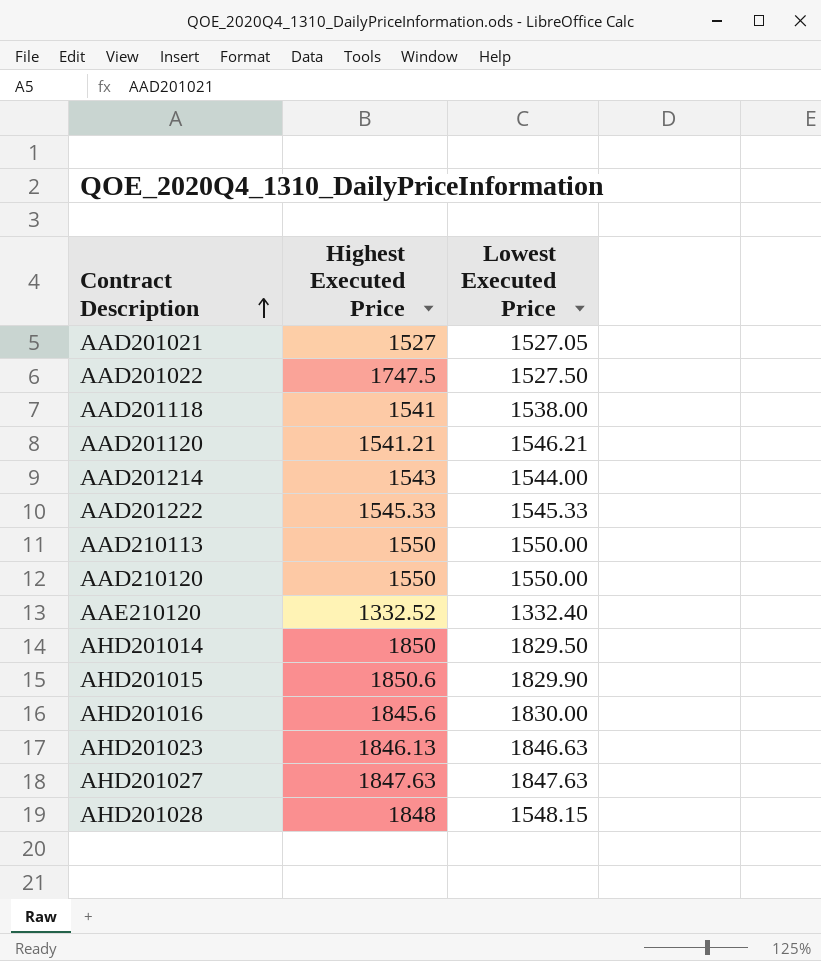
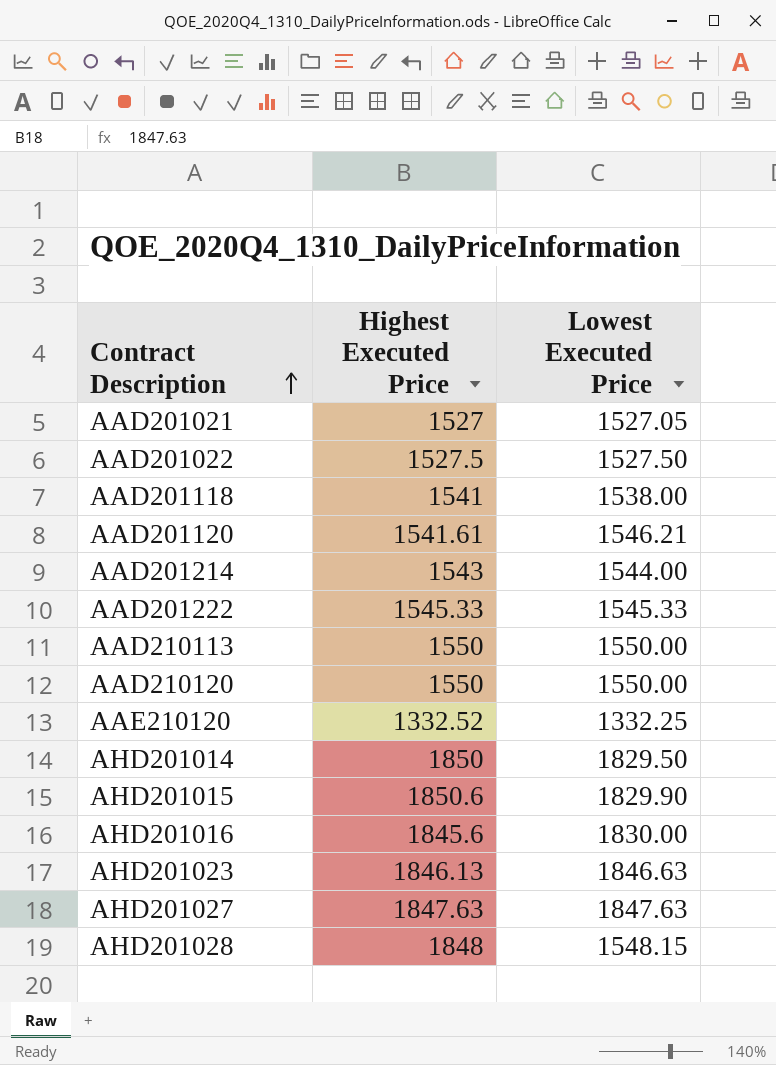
AAD201022 | Highest Executed Price: 1747.5 -> 1527.5
AAD201120 | Highest Executed Price: 1541.21 -> 1541.61
AAE210120 | Lowest Executed Price: 1332.40 -> 1332.25

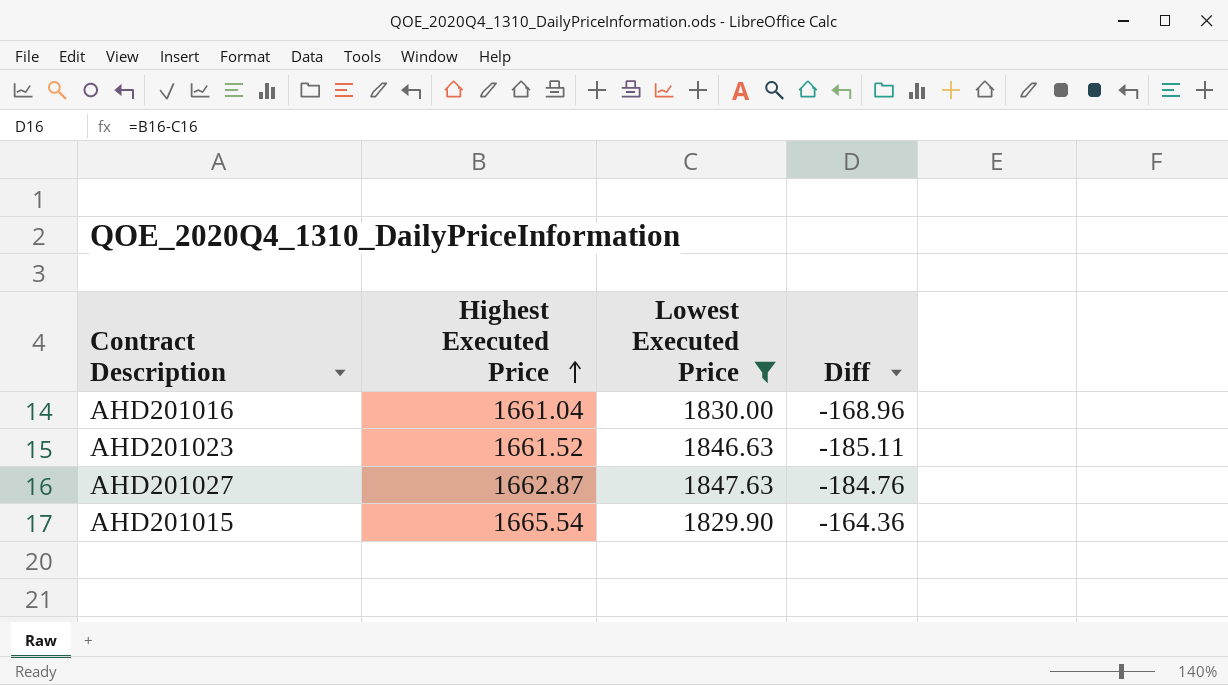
filter: none -> Lowest Executed Price >= 1829.90
row order: Contract Description ascending -> Highest Executed Price ascending
column Diff | formula: none -> [Highest Executed Price] - [Lowest Executed Price]
AHD201016 | Highest Executed Price: 1845.6 -> 1661.04
AHD201023 | Highest Executed Price: 1846.13 -> 1661.52
AHD201027 | Highest Executed Price: 1847.63 -> 1662.87
AHD201015 | Highest Executed Price: 1850.6 -> 1665.54

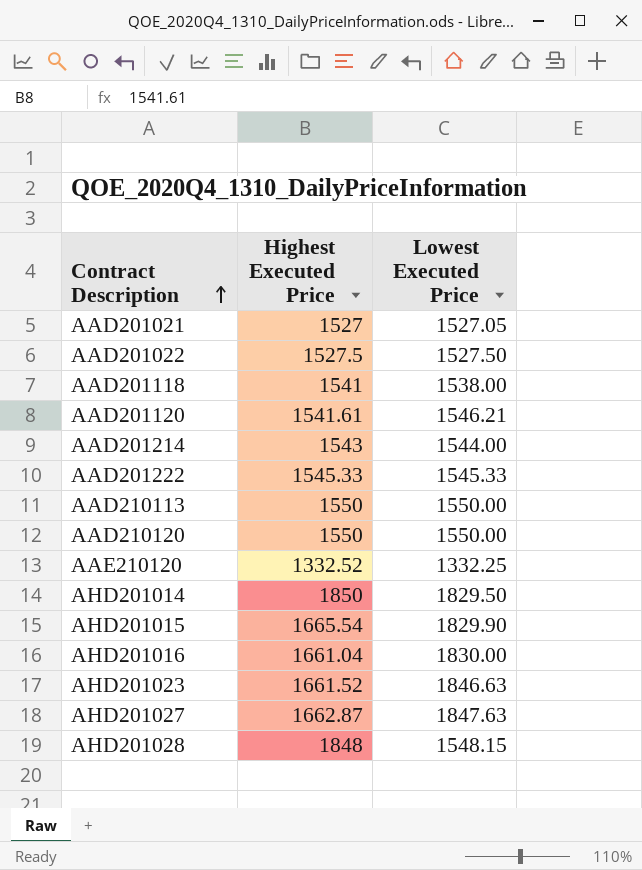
filter: Lowest Executed Price >= 1829.90 -> none
row order: Highest Executed Price ascending -> Contract Description ascending
column Diff | formula: [Highest Executed Price] - [Lowest Executed Price] -> none

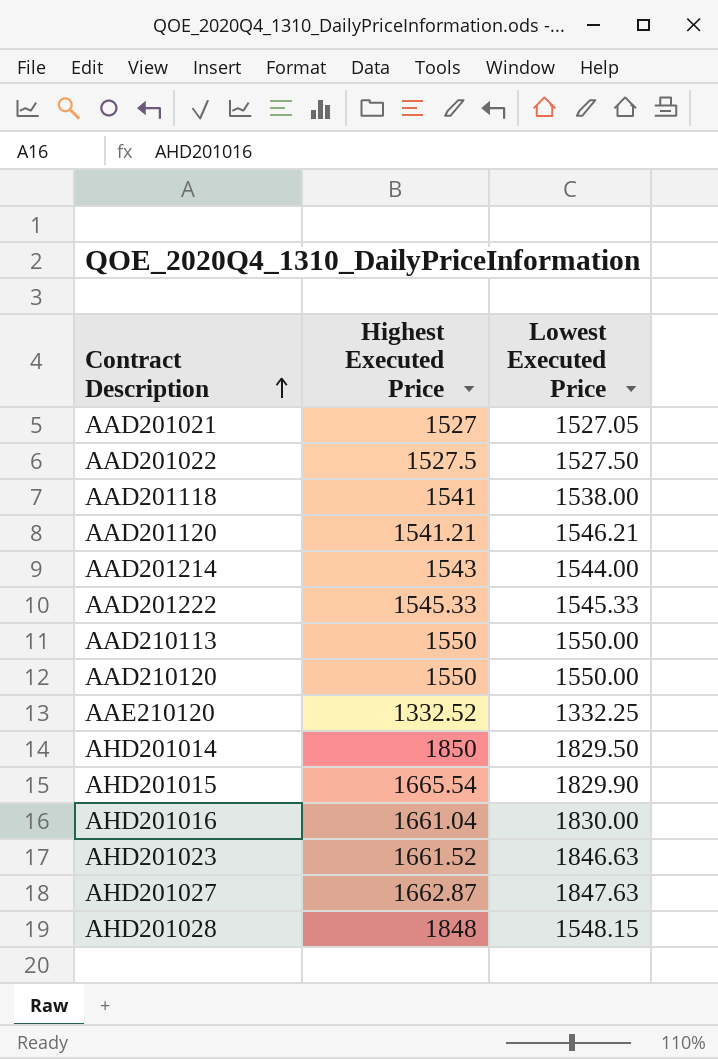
AAD201120 | Highest Executed Price: 1541.61 -> 1541.21

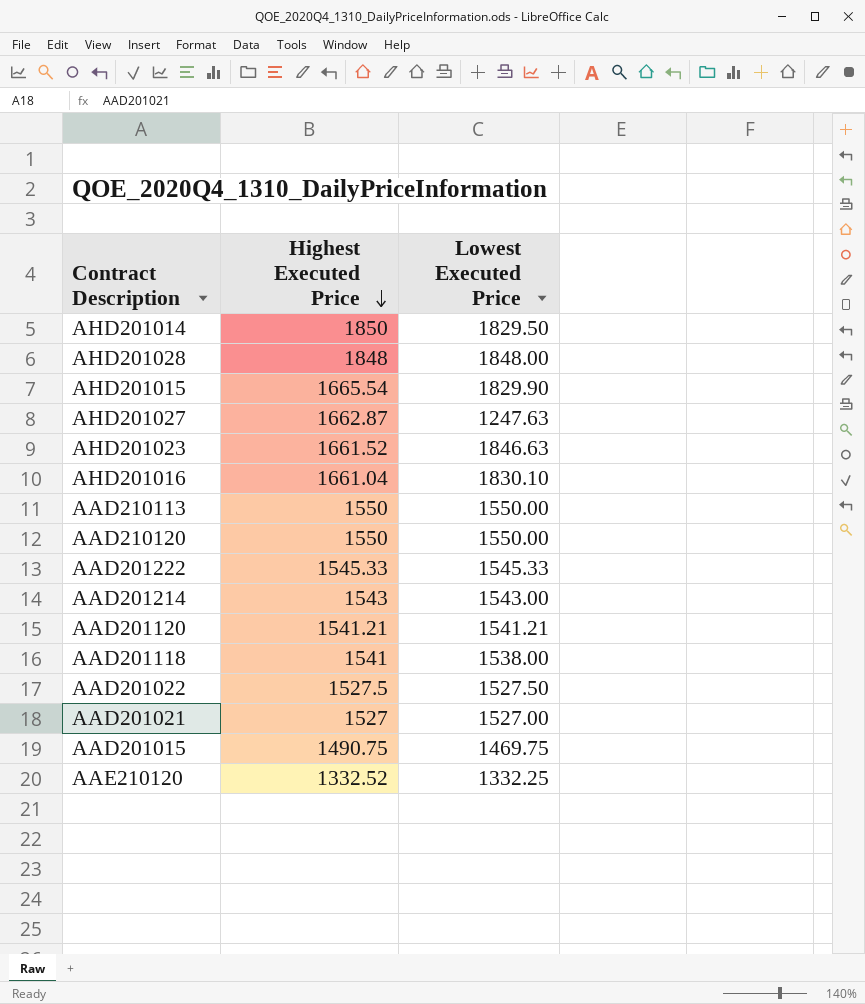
row order: Contract Description ascending -> Highest Executed Price descending
AHD201028 | Lowest Executed Price: 1548.15 -> 1848.00
AHD201027 | Lowest Executed Price: 1847.63 -> 1247.63
AHD201016 | Lowest Executed Price: 1830.00 -> 1830.10
AAD201214 | Lowest Executed Price: 1544.00 -> 1543.00
AAD201120 | Lowest Executed Price: 1546.21 -> 1541.21
AAD201021 | Lowest Executed Price: 1527.05 -> 1527.00
row AAD201015: none -> 1490.75 | 1469.75

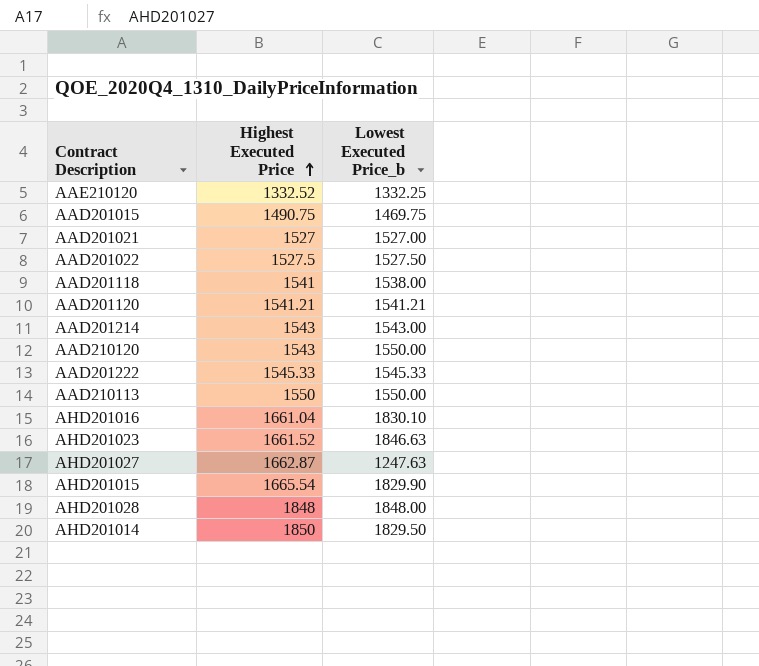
row order: Highest Executed Price descending -> Highest Executed Price ascending
column name: Lowest Executed Price -> Lowest Executed Price_b
AAD210120 | Highest Executed Price: 1550 -> 1543

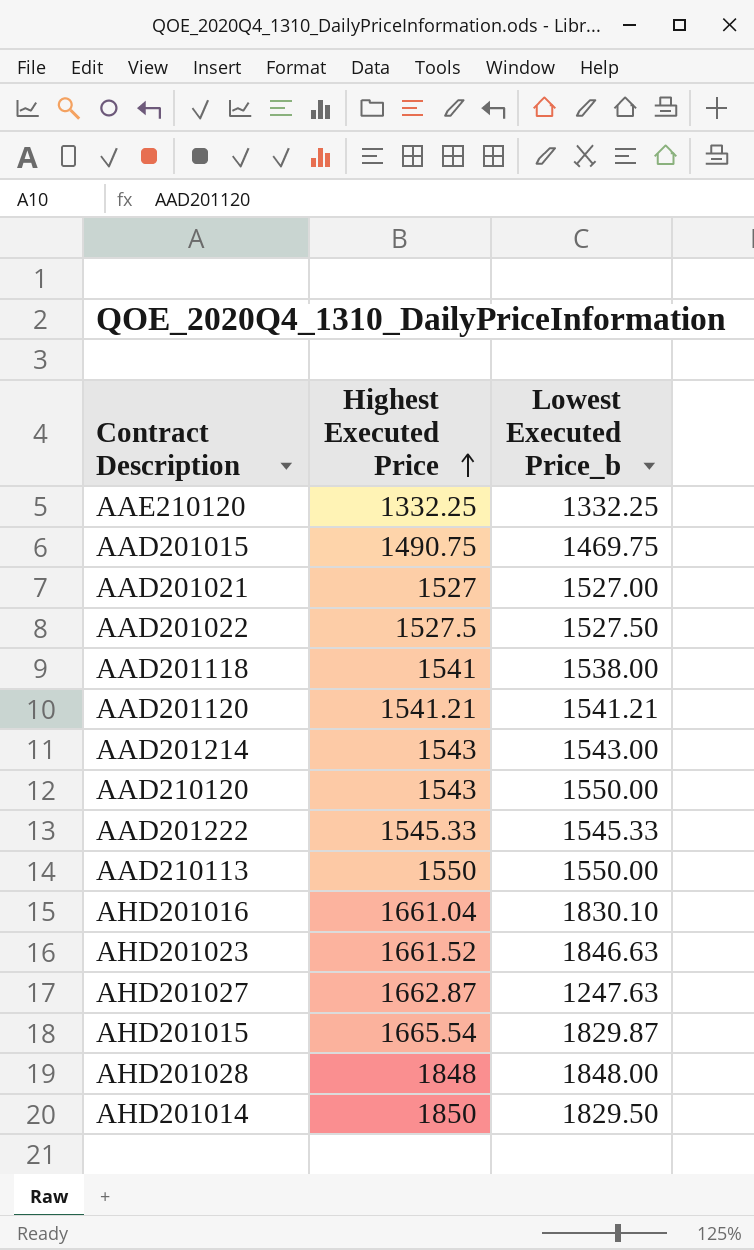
AAE210120 | Highest Executed Price: 1332.52 -> 1332.25
AHD201015 | Lowest Executed Price_b: 1829.90 -> 1829.87

